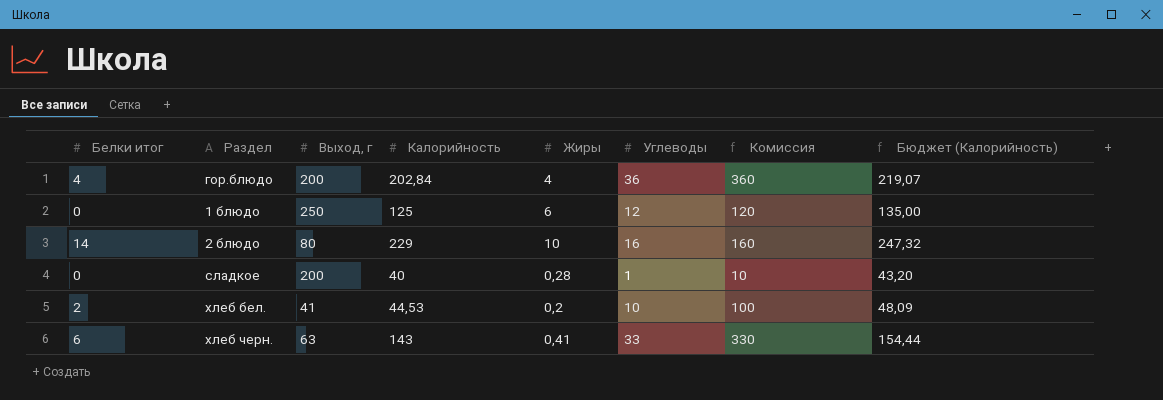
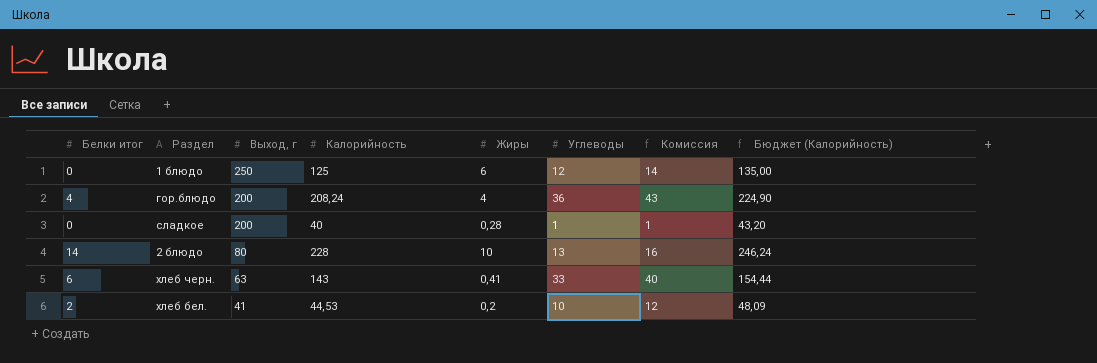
row order: none -> Выход, г descending
column Комиссия | formula: [Углеводы] * 10 -> [Углеводы] * 1,2
гор.блюдо | Калорийность: 202,84 -> 208,24
гор.блюдо | Бюджет (Калорийность): 219,07 -> 224,90
2 блюдо | Калорийность: 229 -> 228
2 блюдо | Углеводы: 16 -> 13
2 блюдо | Бюджет (Калорийность): 247,32 -> 246,24

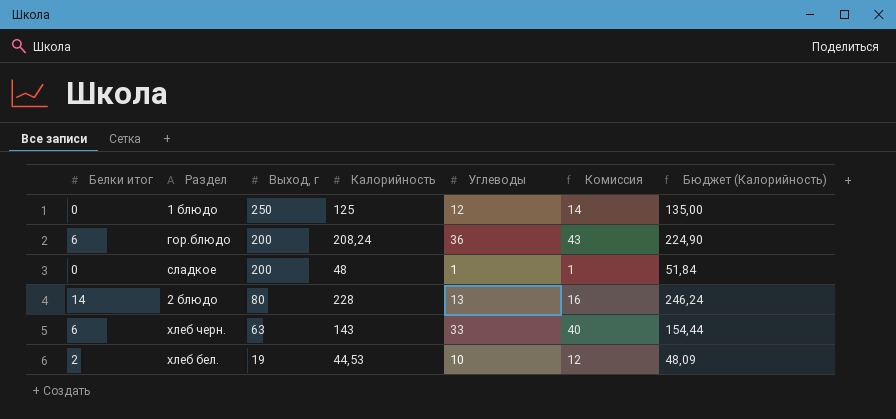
column Жиры | position: 5 -> none
гор.блюдо | Белки итог: 4 -> 6
сладкое | Калорийность: 40 -> 48
сладкое | Бюджет (Калорийность): 43,20 -> 51,84
хлеб бел. | Выход, г: 41 -> 19

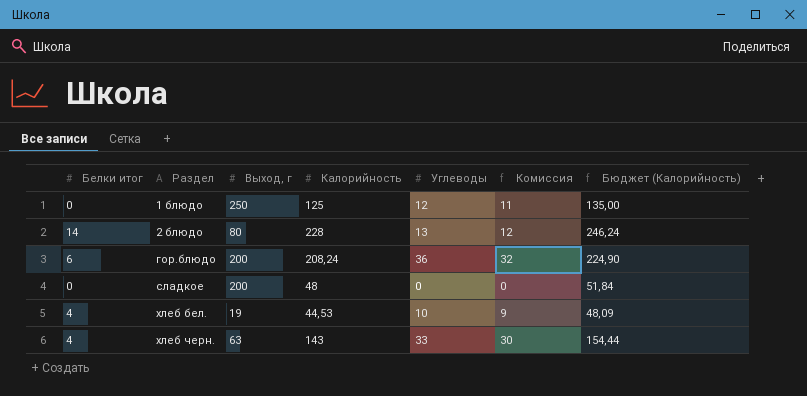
row order: Выход, г descending -> Раздел ascending
column Комиссия | formula: [Углеводы] * 1,2 -> [Углеводы] * 0,9
сладкое | Углеводы: 1 -> 0
хлеб бел. | Белки итог: 2 -> 4
хлеб черн. | Белки итог: 6 -> 4

